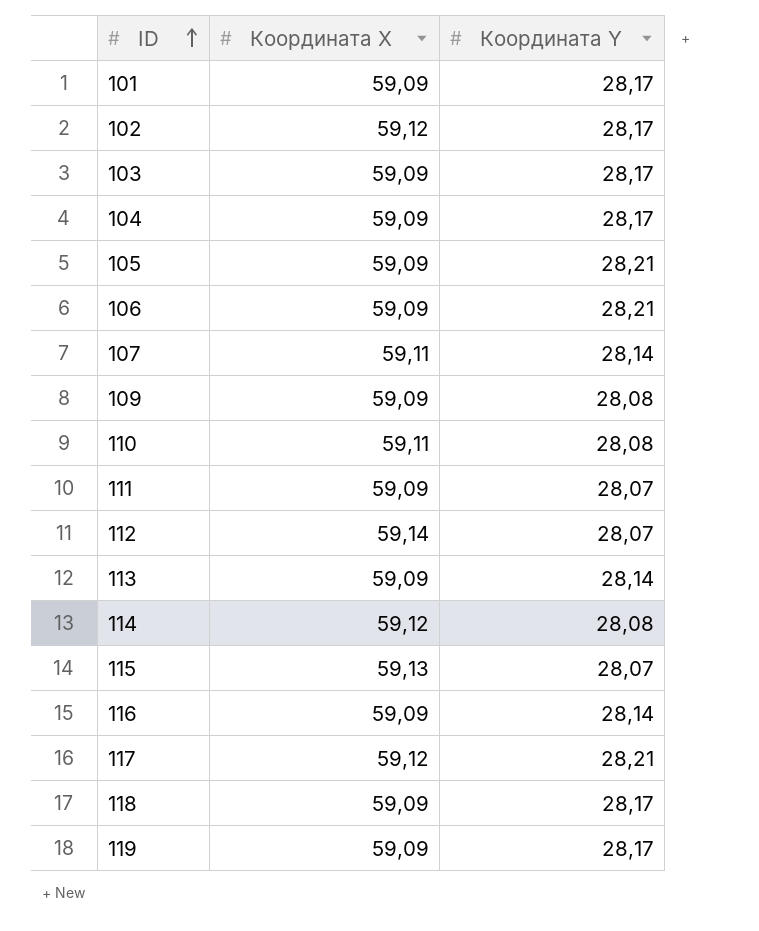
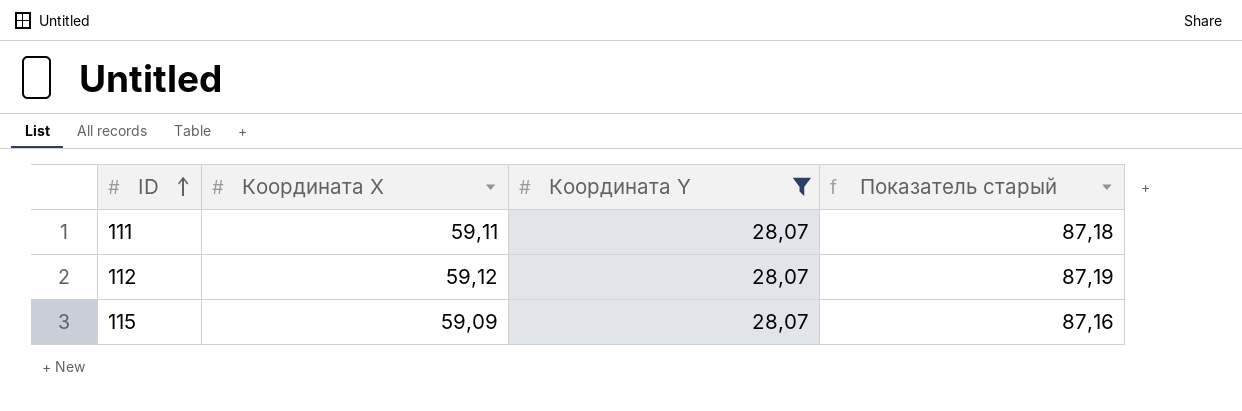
filter: none -> Координата Y = 28,07
column Показатель старый | formula: none -> [Координата Х] + [Координата Y]
111 | Координата Х: 59,09 -> 59,11
112 | Координата Х: 59,14 -> 59,12
115 | Координата Х: 59,13 -> 59,09

